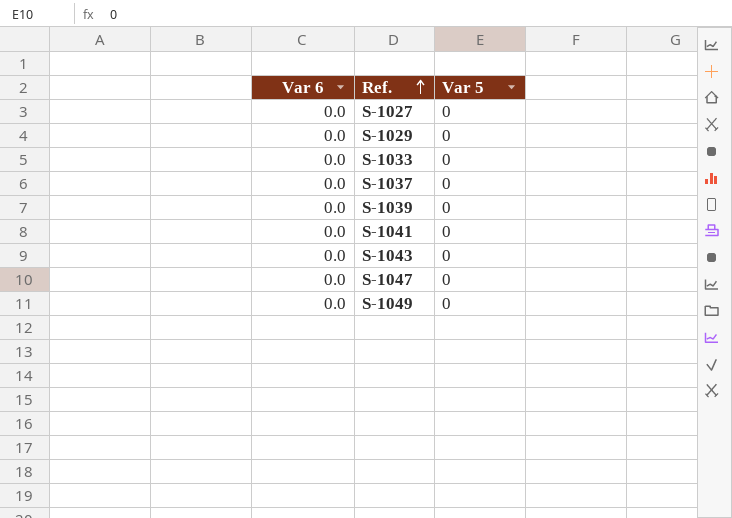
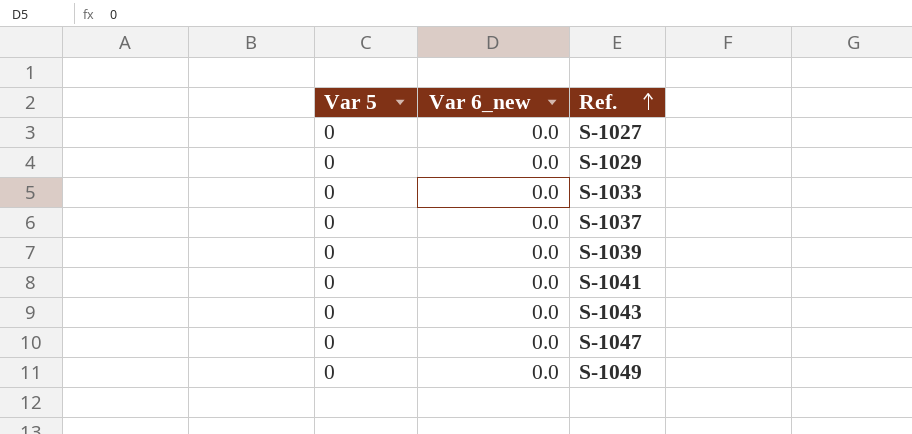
column Var 5 | position: 3 -> 1
column name: Var 6 -> Var 6_new

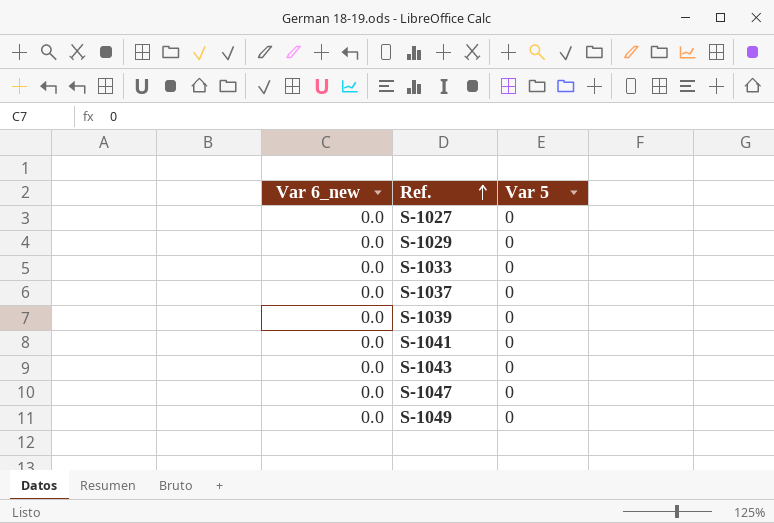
column Var 5 | position: 1 -> 3

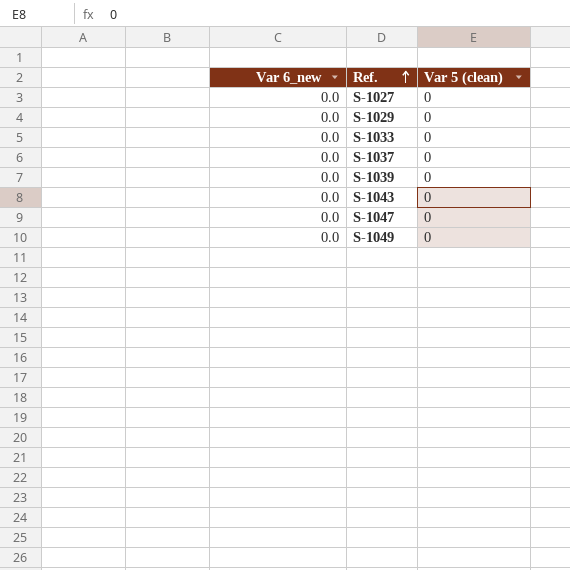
column name: Var 5 -> Var 5 (clean)
row S-1041: 0.0 | 0 -> none

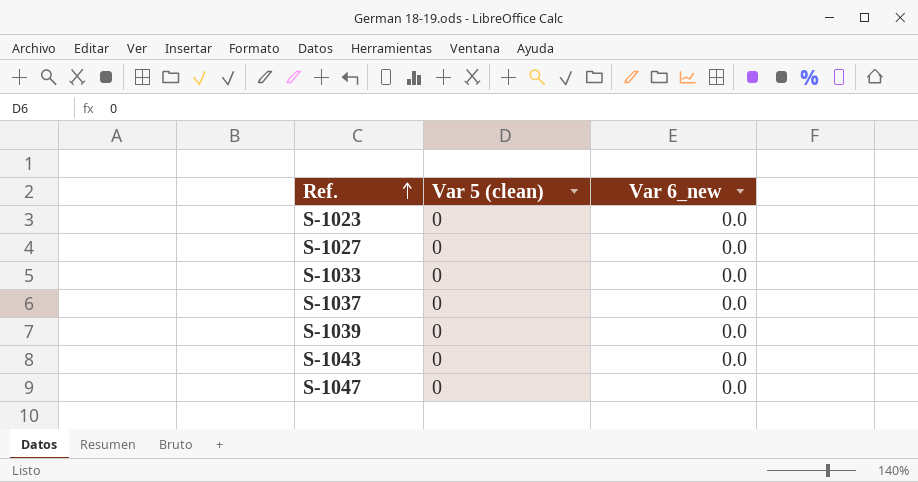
column Var 6_new | position: 1 -> 3
row S-1029: 0.0 | 0 -> none
row S-1049: 0.0 | 0 -> none
row S-1023: none -> 0 | 0.0

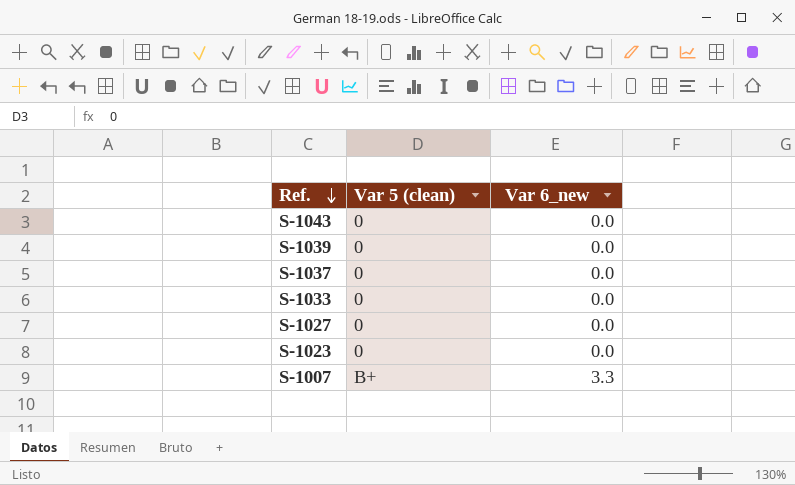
row order: Ref. ascending -> Ref. descending
row S-1047: 0 | 0.0 -> none
row S-1007: none -> B+ | 3.3

